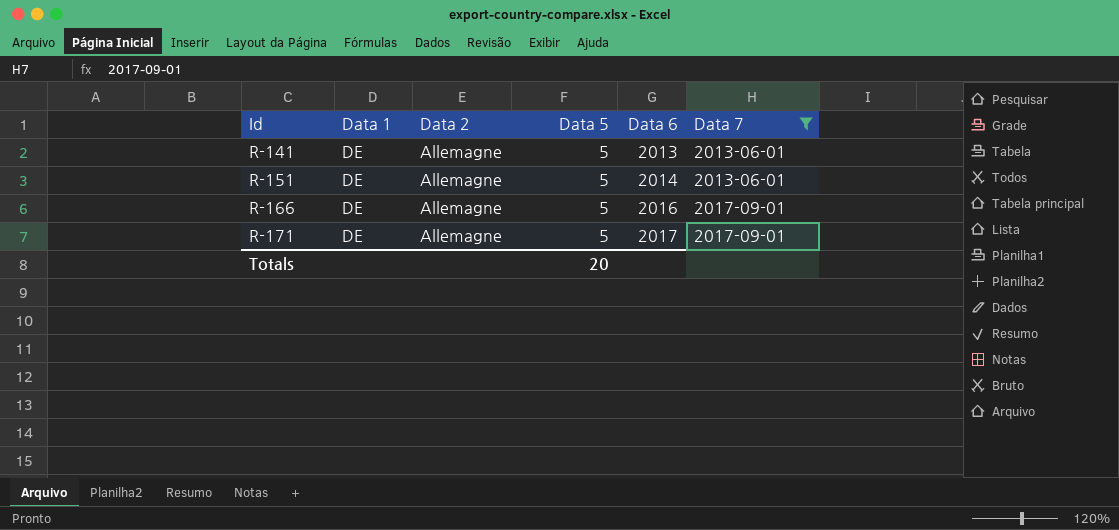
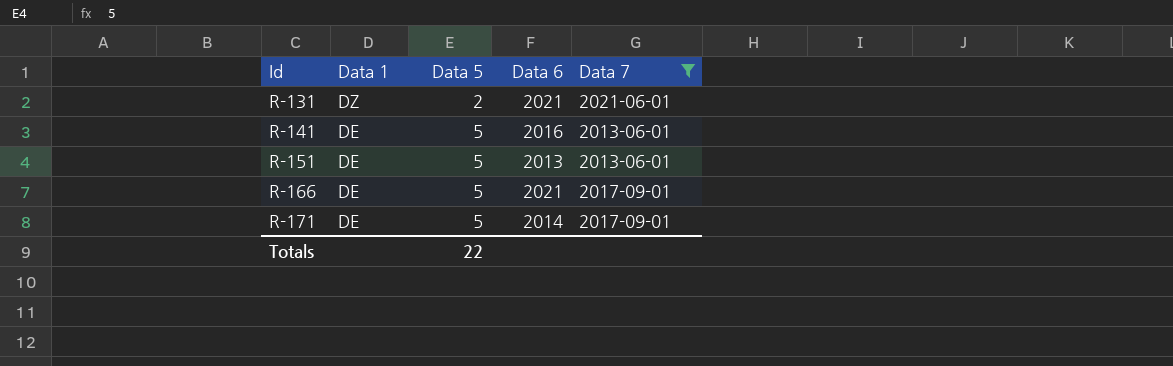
column Data 2 | position: 3 -> none
row R-131: none -> DZ | 2 | 2021 | 2021-06-01
R-141 | Data 6: 2013 -> 2016
R-151 | Data 6: 2014 -> 2013
R-166 | Data 6: 2016 -> 2021
R-171 | Data 6: 2017 -> 2014
Totals | Data 5: 20 -> 22

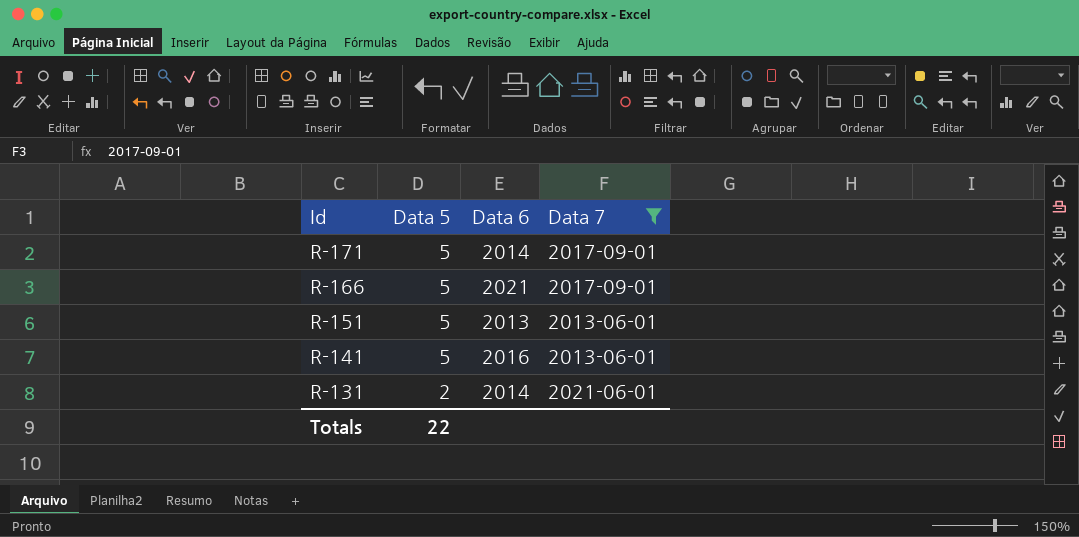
row order: Id ascending -> Id descending
column Data 1 | position: 2 -> none
R-131 | Data 6: 2021 -> 2014

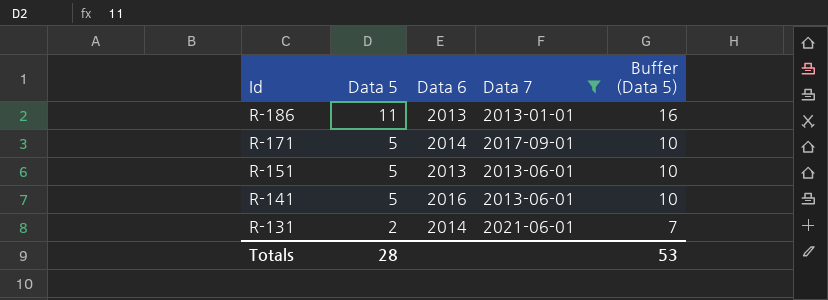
column Buffer (Data 5) | formula: none -> [Data 5] + 5
row R-166: 5 | 2021 | 2017-09-01 -> none
row R-186: none -> 11 | 2013 | 2013-01-01 | 16
Totals | Data 5: 22 -> 28

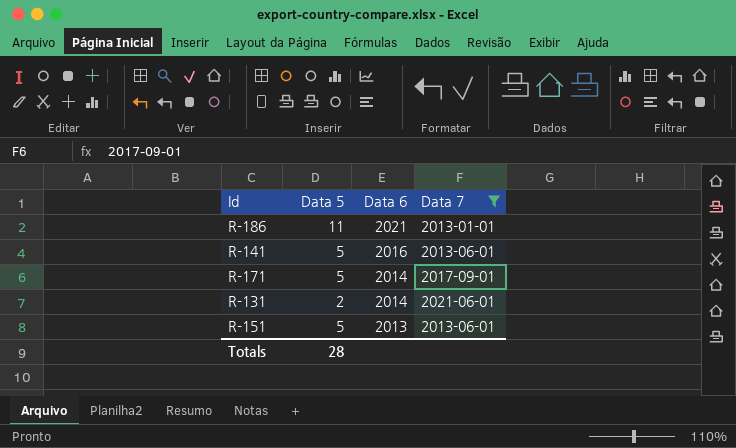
row order: Id descending -> Data 6 descending
column Buffer (Data 5) | formula: [Data 5] + 5 -> none
R-186 | Data 6: 2013 -> 2021

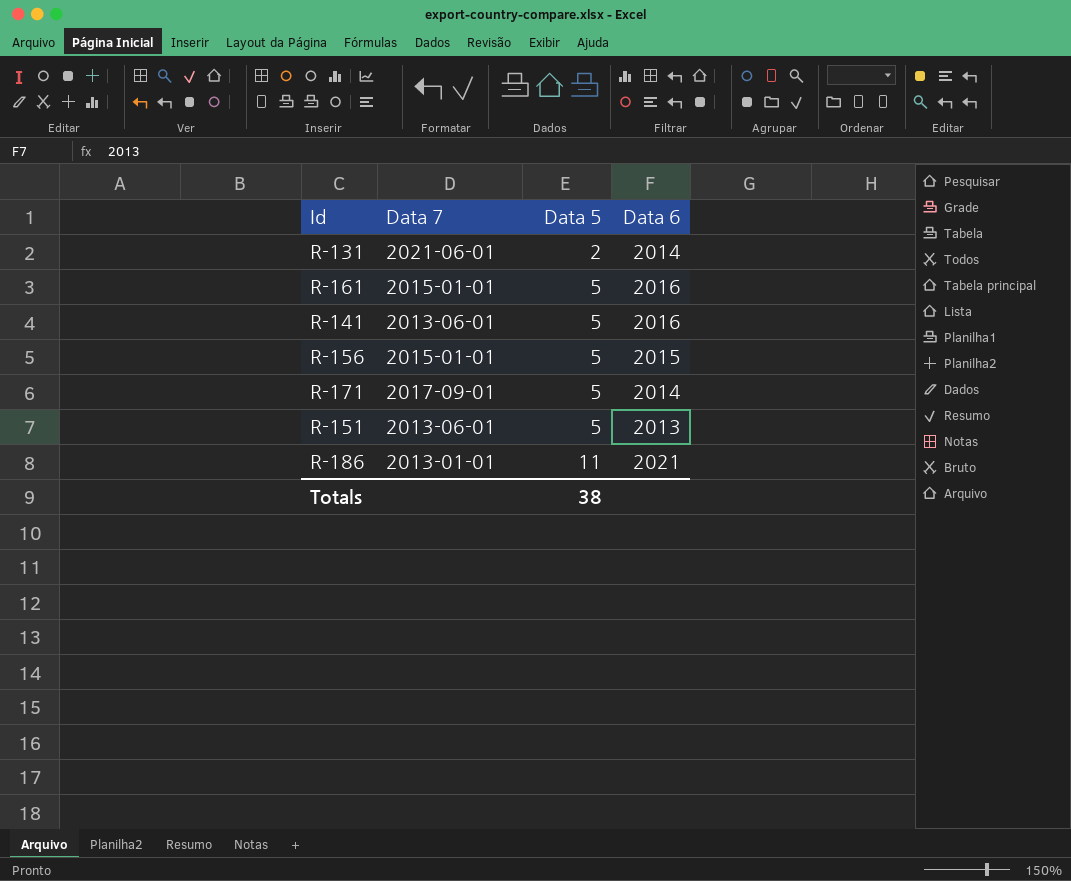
filter: Data 7 != 2015-01-01 -> none
row order: Data 6 descending -> Data 5 ascending
column Data 7 | position: 4 -> 2
Totals | Data 5: 28 -> 38

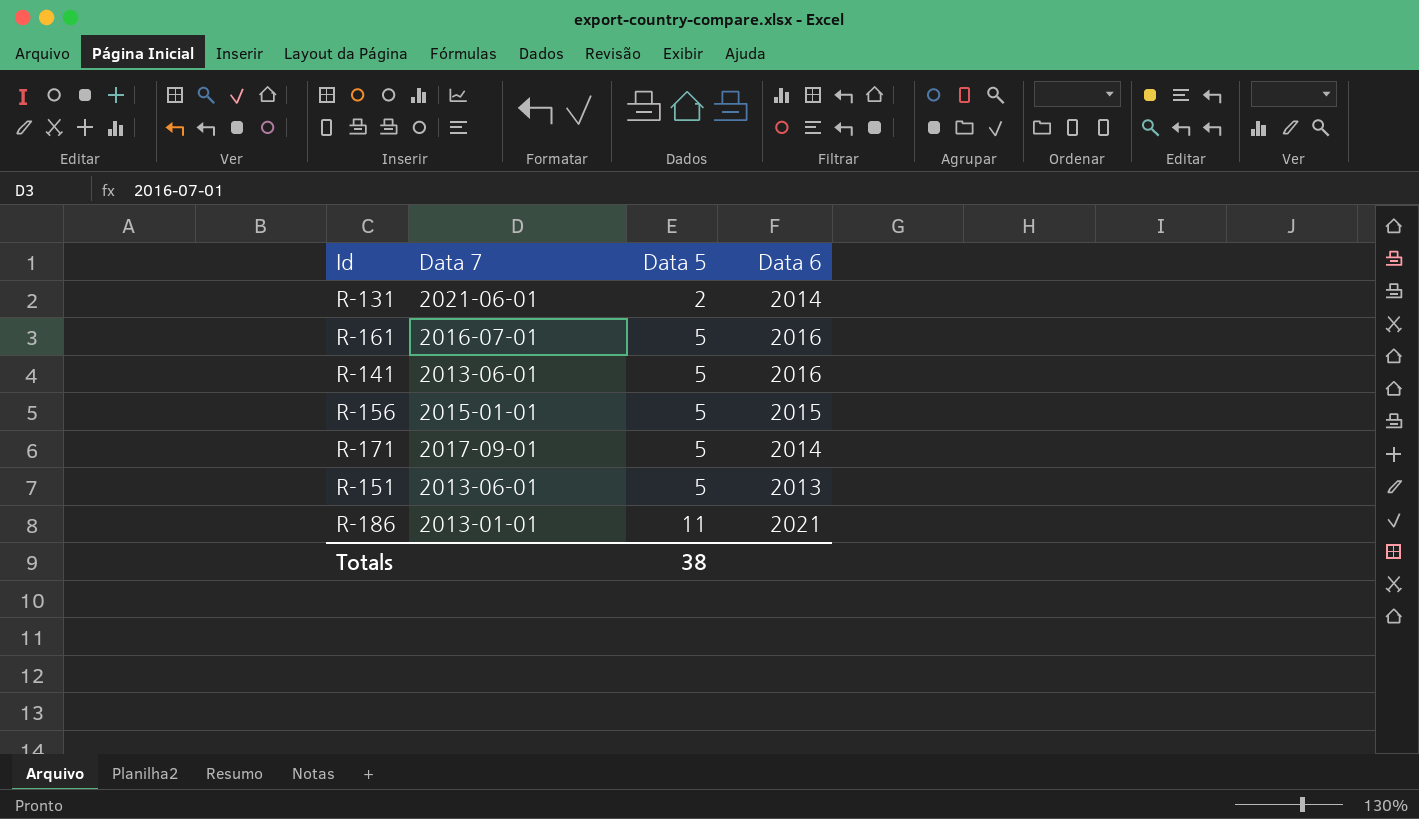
R-161 | Data 7: 2015-01-01 -> 2016-07-01

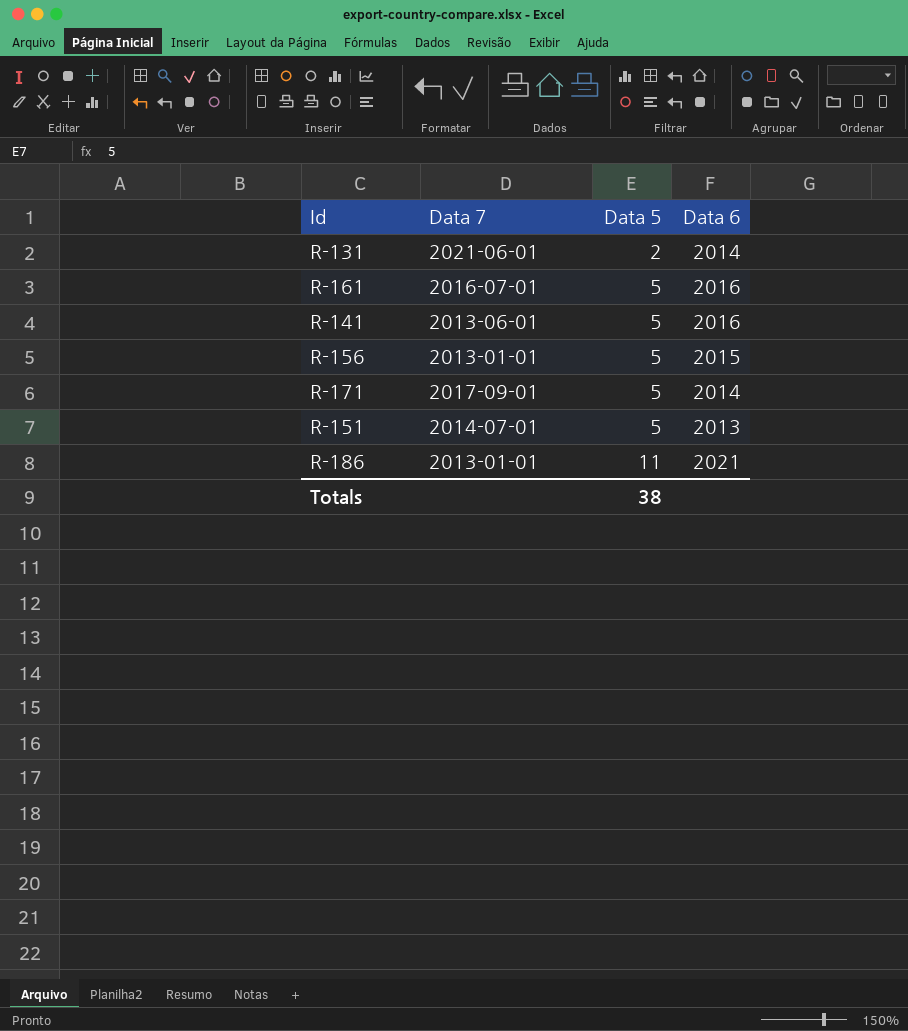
R-156 | Data 7: 2015-01-01 -> 2013-01-01
R-151 | Data 7: 2013-06-01 -> 2014-07-01

